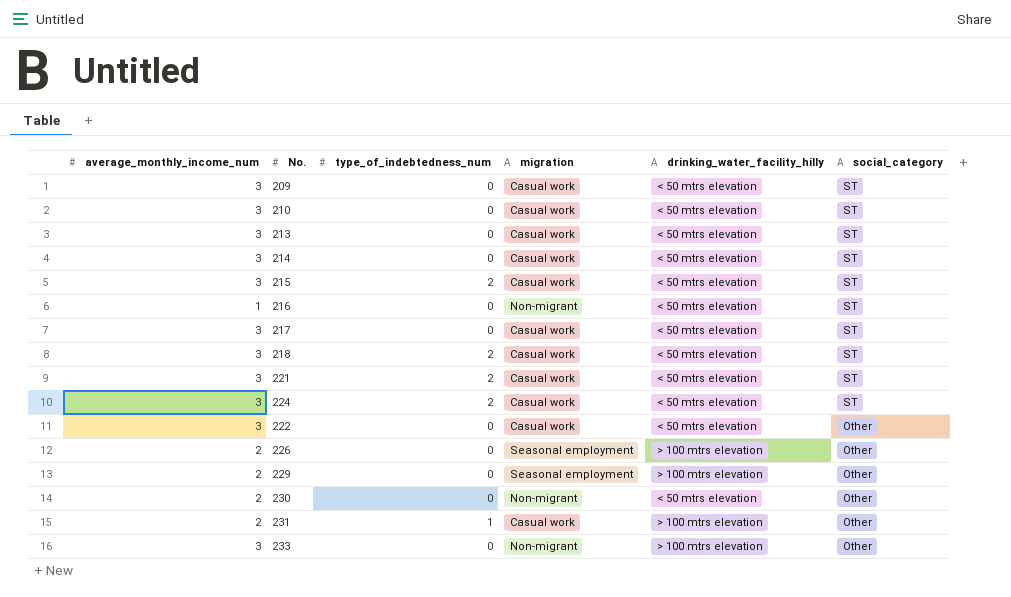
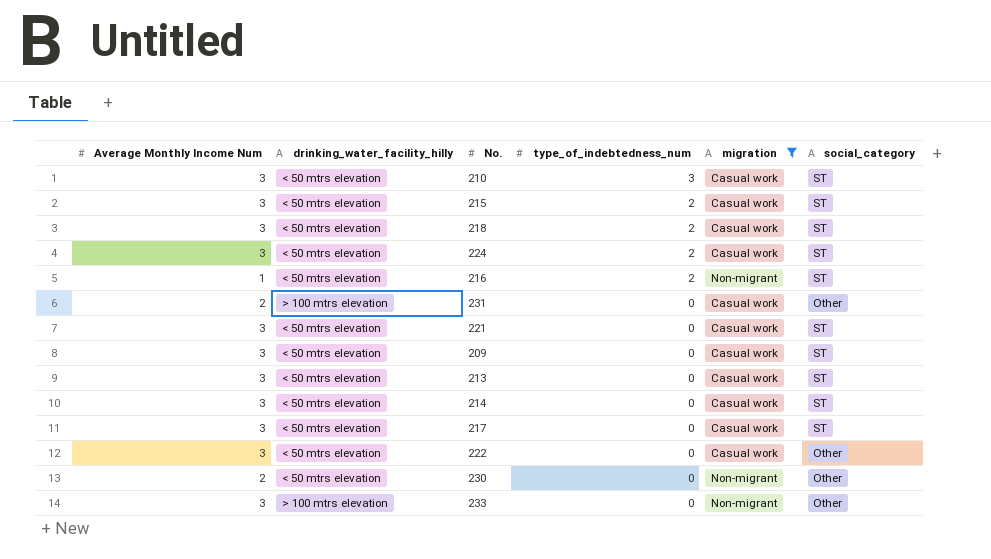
filter: none -> migration != Seasonal employment
row order: social_category descending -> type_of_indebtedness_num descending
column name: average_monthly_income_num -> Average Monthly Income Num
column drinking_water_facility_hilly | position: 5 -> 2
210 | type_of_indebtedness_num: 0 -> 3
216 | type_of_indebtedness_num: 0 -> 2
231 | type_of_indebtedness_num: 1 -> 0
221 | type_of_indebtedness_num: 2 -> 0

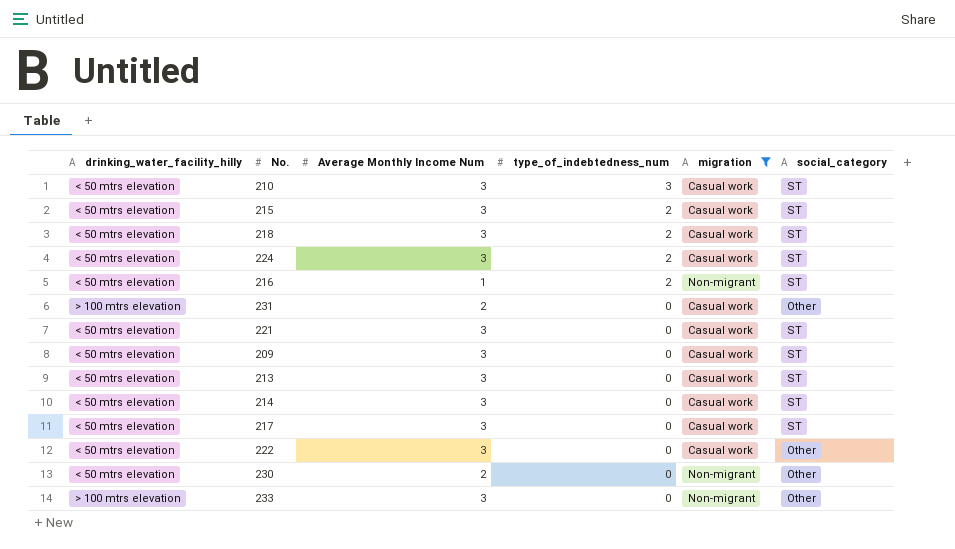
column Average Monthly Income Num | position: 1 -> 3

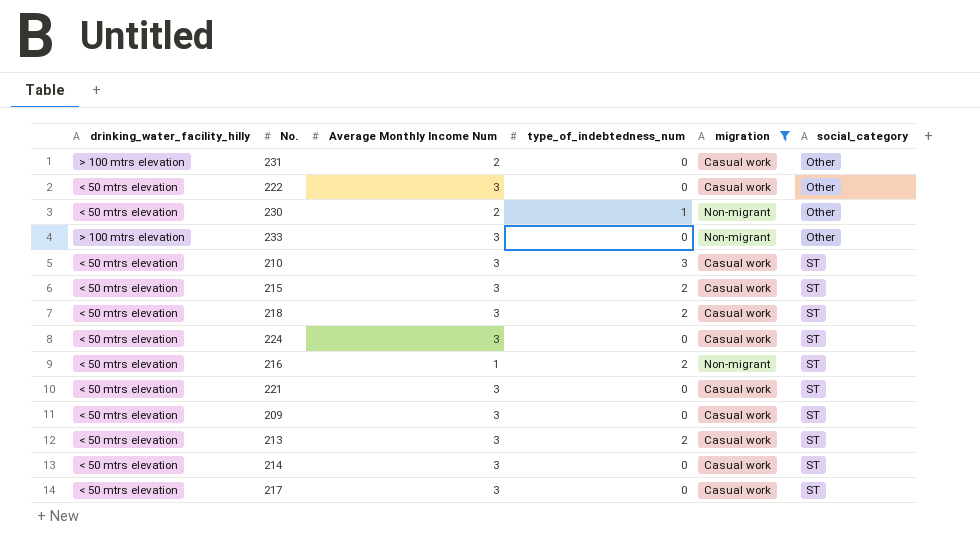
row order: type_of_indebtedness_num descending -> social_category ascending
230 | type_of_indebtedness_num: 0 -> 1
224 | type_of_indebtedness_num: 2 -> 0
213 | type_of_indebtedness_num: 0 -> 2

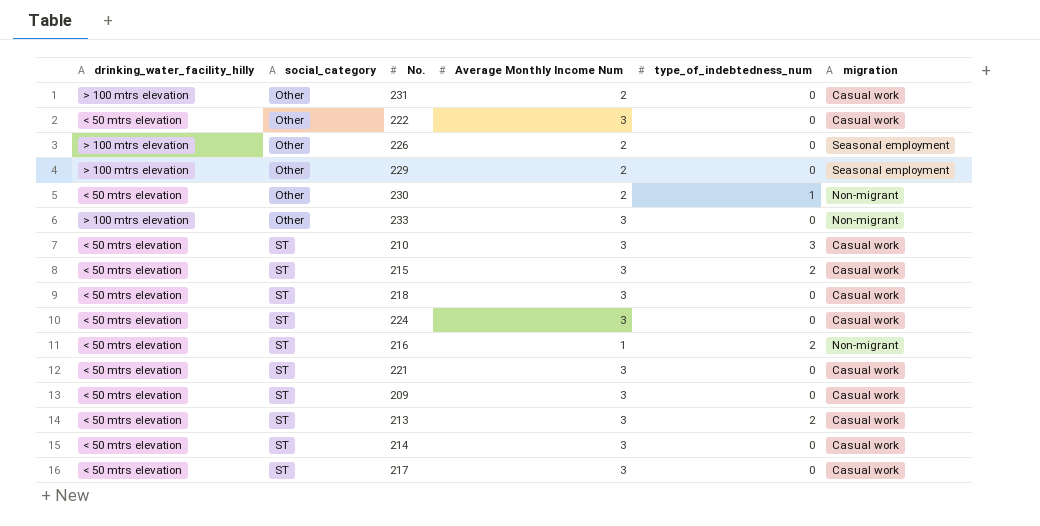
filter: migration != Seasonal employment -> none
column social_category | position: 6 -> 2
218 | type_of_indebtedness_num: 2 -> 0

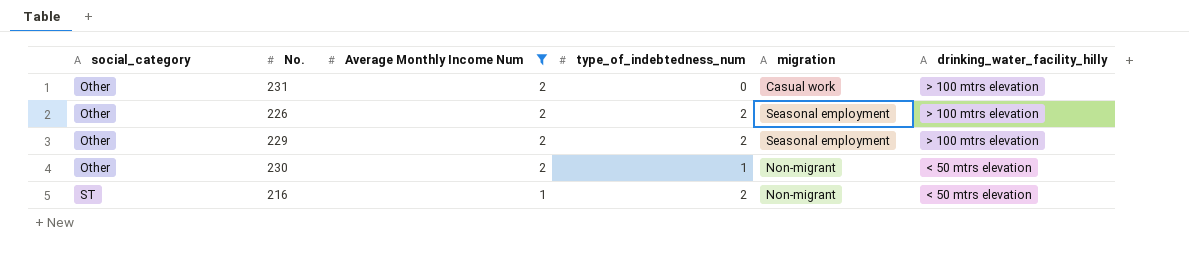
filter: none -> Average Monthly Income Num != 3
column drinking_water_facility_hilly | position: 1 -> 6
226 | type_of_indebtedness_num: 0 -> 2
229 | type_of_indebtedness_num: 0 -> 2

